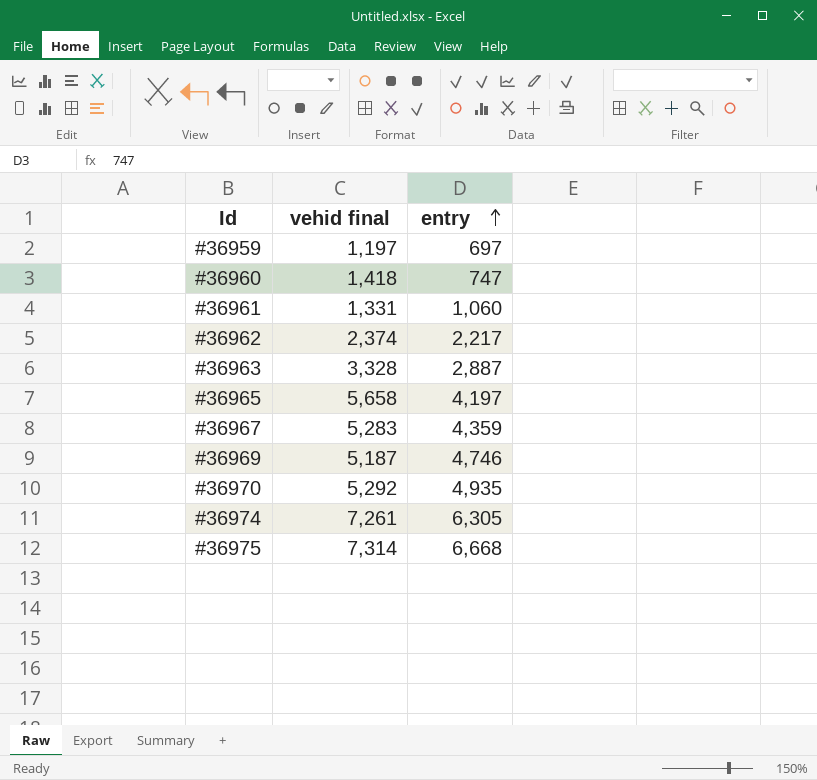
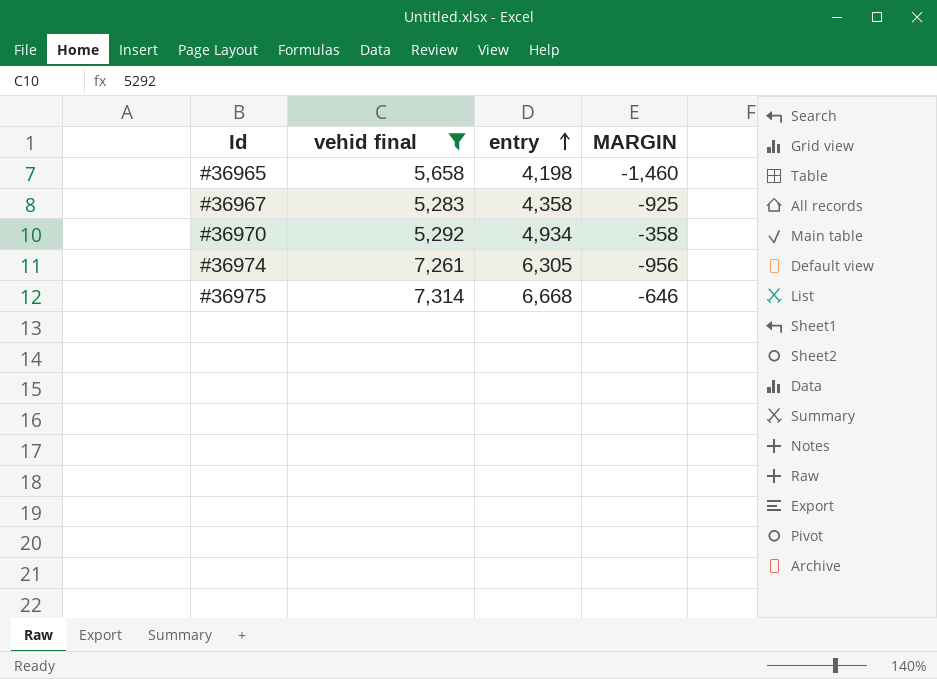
filter: none -> vehid final >= 5,283
column MARGIN | formula: none -> [entry] - [vehid final]
#36965 | entry: 4,197 -> 4,198
#36967 | entry: 4,359 -> 4,358
#36970 | entry: 4,935 -> 4,934

